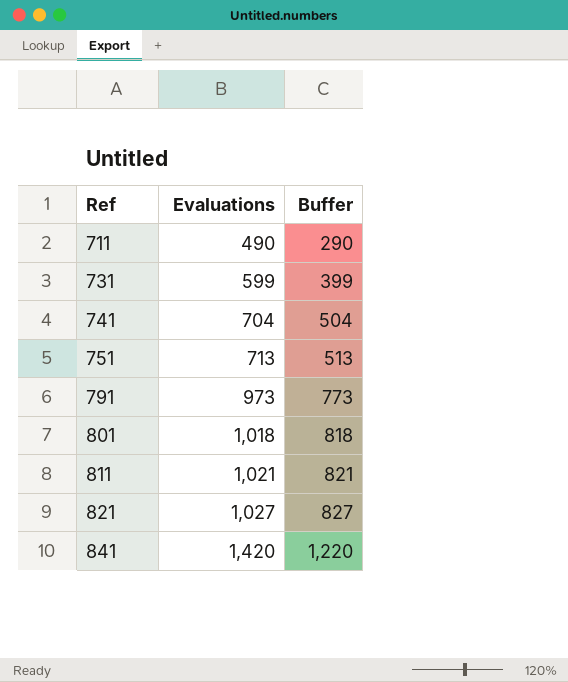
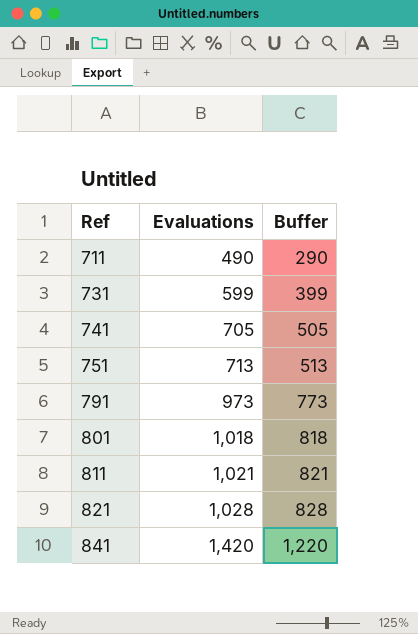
741 | Evaluations: 704 -> 705
741 | Buffer: 504 -> 505
821 | Evaluations: 1,027 -> 1,028
821 | Buffer: 827 -> 828

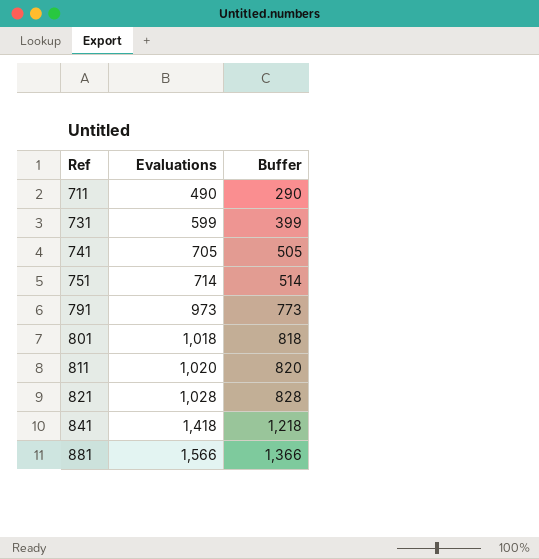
751 | Evaluations: 713 -> 714
751 | Buffer: 513 -> 514
811 | Evaluations: 1,021 -> 1,020
811 | Buffer: 821 -> 820
841 | Evaluations: 1,420 -> 1,418
841 | Buffer: 1,220 -> 1,218
row 881: none -> 1,566 | 1,366

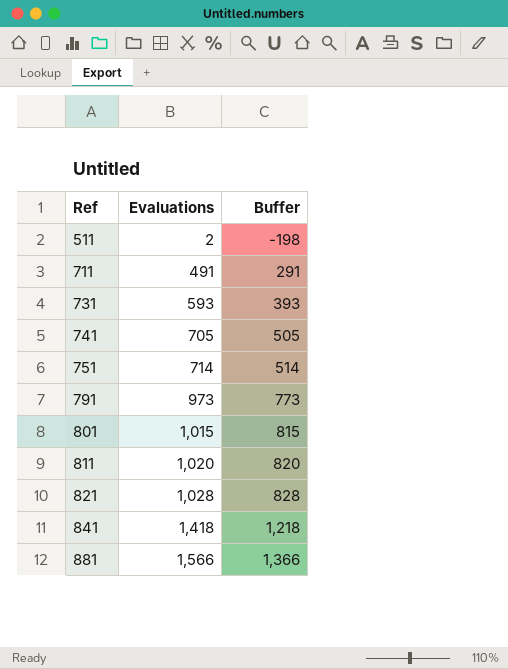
row 511: none -> 2 | -198
711 | Evaluations: 490 -> 491
711 | Buffer: 290 -> 291
731 | Evaluations: 599 -> 593
731 | Buffer: 399 -> 393
801 | Evaluations: 1,018 -> 1,015
801 | Buffer: 818 -> 815

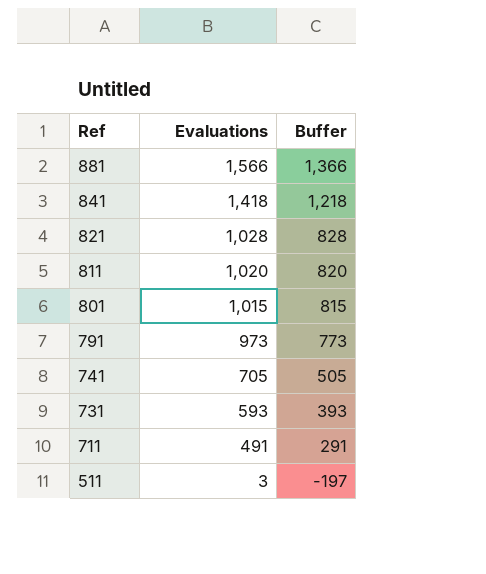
row order: Ref ascending -> Ref descending
row 751: 714 | 514 -> none
511 | Evaluations: 2 -> 3
511 | Buffer: -198 -> -197

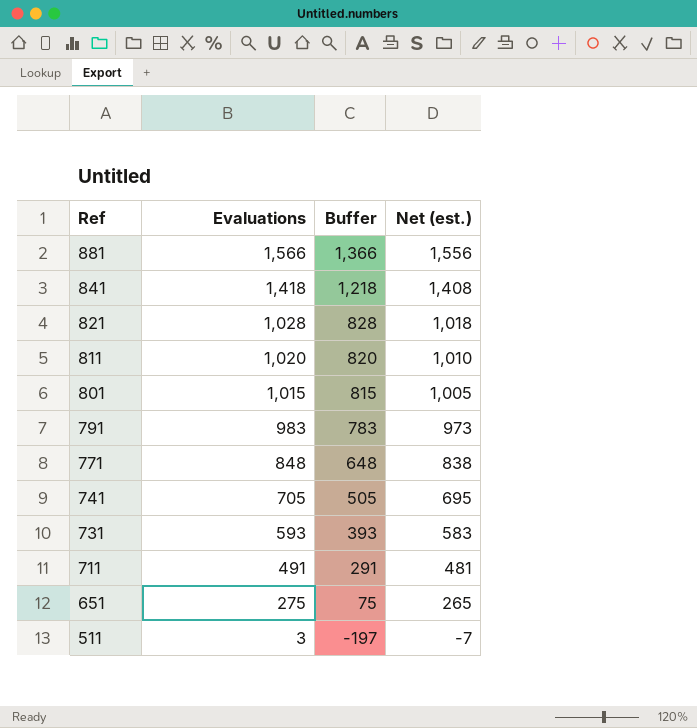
column Net (est.) | formula: none -> [Evaluations] - 10
791 | Evaluations: 973 -> 983
791 | Buffer: 773 -> 783
row 771: none -> 848 | 648 | 838
row 651: none -> 275 | 75 | 265

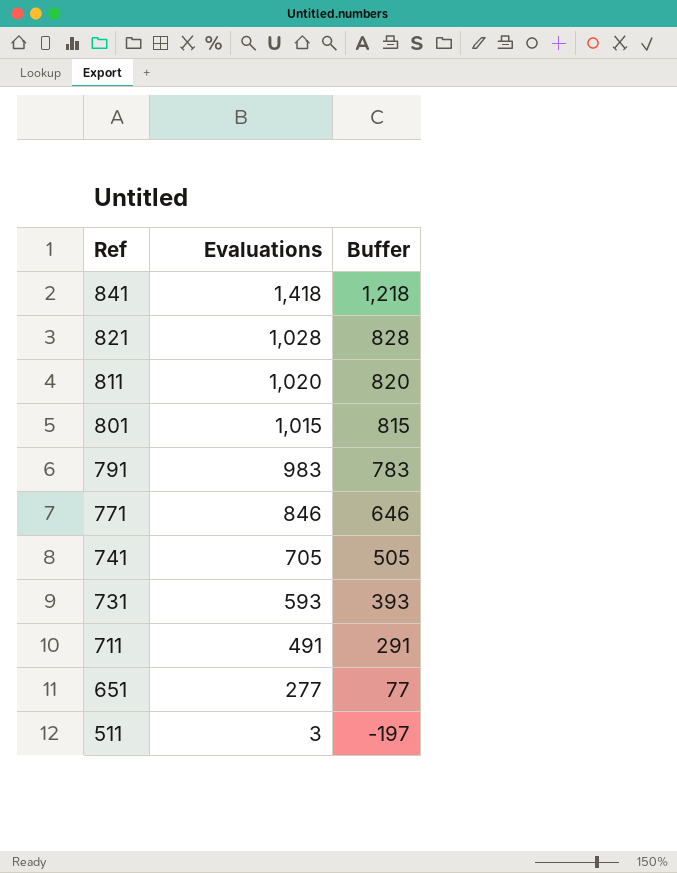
column Net (est.) | formula: [Evaluations] - 10 -> none
row 881: 1,566 | 1,366 | 1,556 -> none
771 | Evaluations: 848 -> 846
771 | Buffer: 648 -> 646
651 | Evaluations: 275 -> 277
651 | Buffer: 75 -> 77

